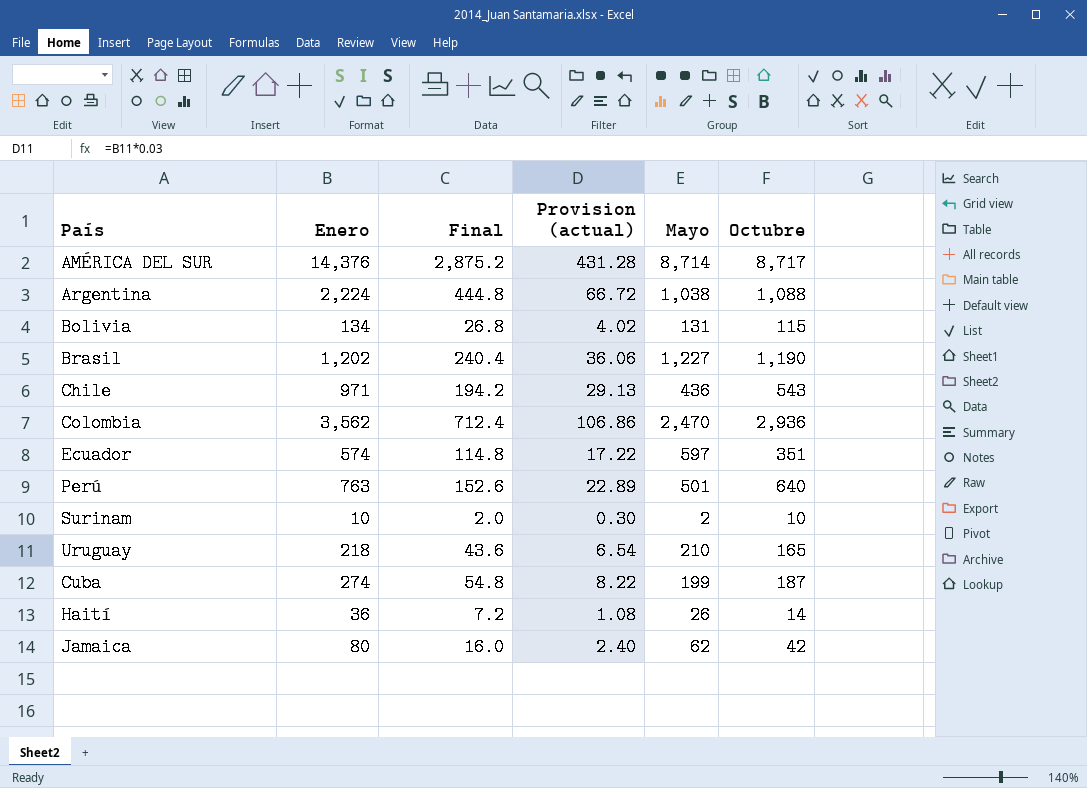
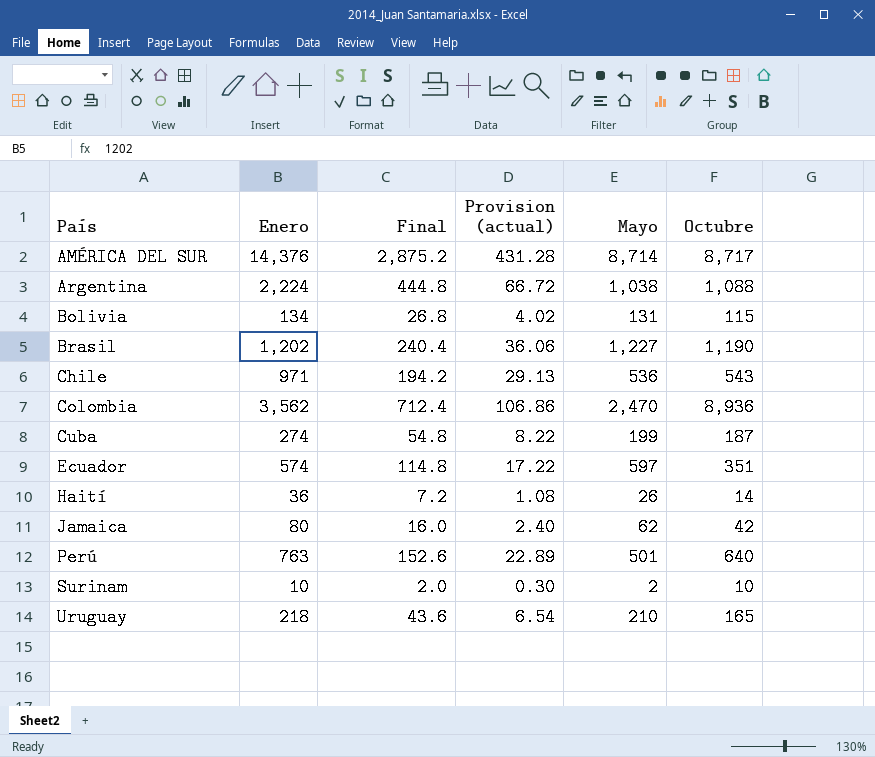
row order: none -> País ascending
Chile | Mayo: 436 -> 536
Colombia | Octubre: 2,936 -> 8,936

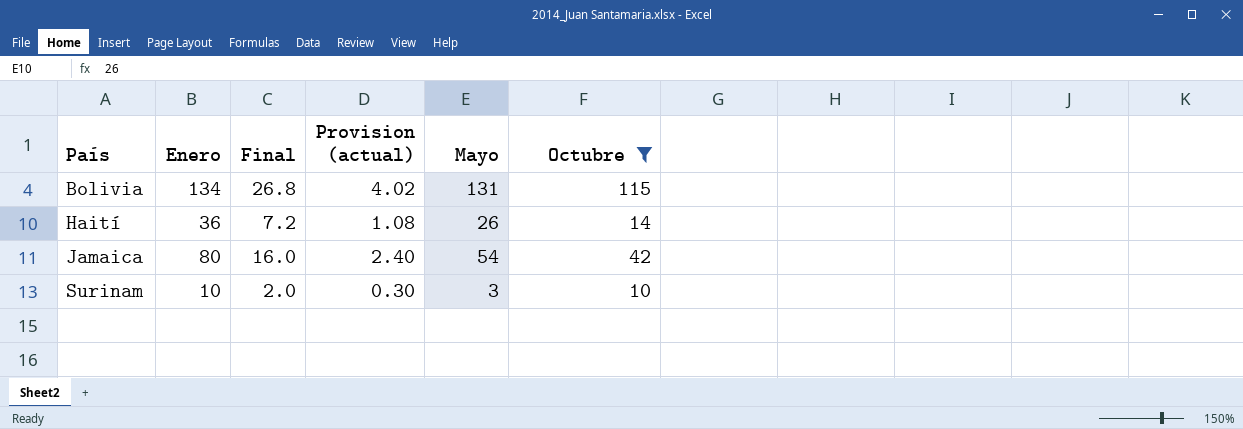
filter: none -> Octubre <= 115
Jamaica | Mayo: 62 -> 54
Surinam | Mayo: 2 -> 3

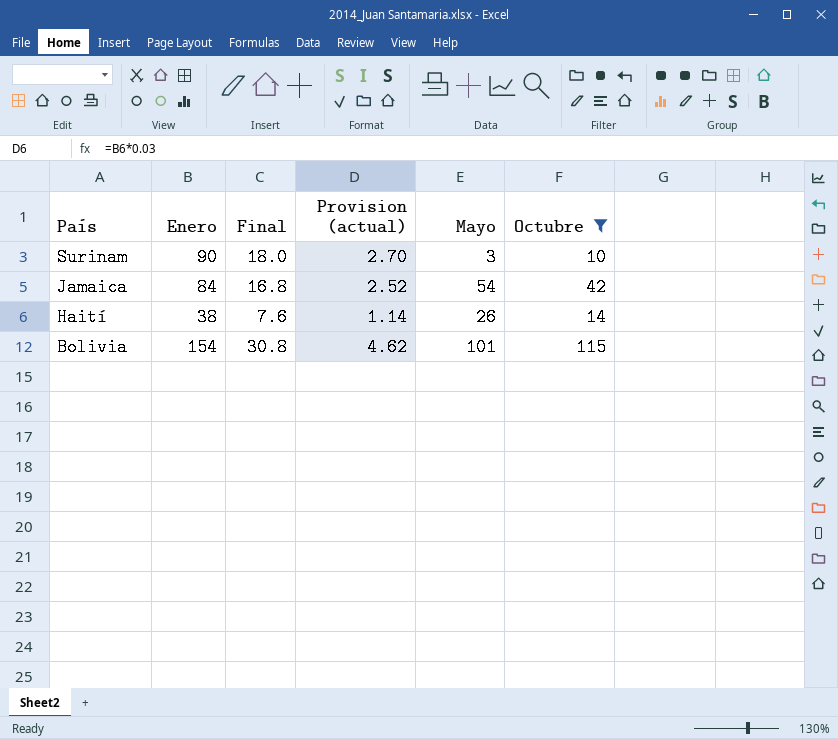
row order: País ascending -> País descending
Surinam | Enero: 10 -> 90
Surinam | Final: 2.0 -> 18.0
Surinam | Provision (actual): 0.30 -> 2.70
Jamaica | Enero: 80 -> 84
Jamaica | Final: 16.0 -> 16.8
Jamaica | Provision (actual): 2.40 -> 2.52
Haití | Enero: 36 -> 38
Haití | Final: 7.2 -> 7.6
Haití | Provision (actual): 1.08 -> 1.14
Bolivia | Enero: 134 -> 154
Bolivia | Final: 26.8 -> 30.8
Bolivia | Provision (actual): 4.02 -> 4.62
Bolivia | Mayo: 131 -> 101

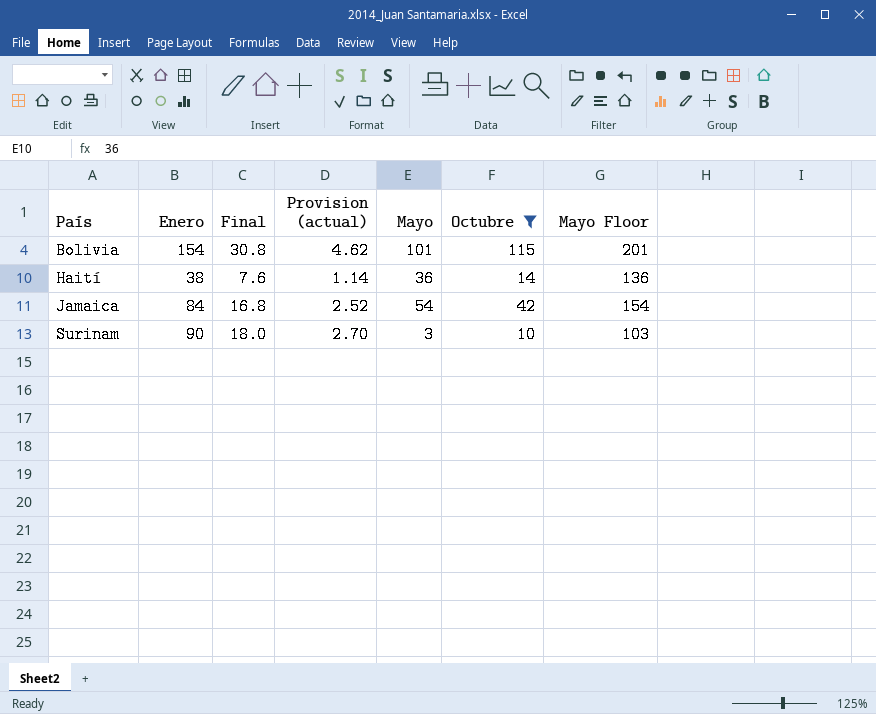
row order: País descending -> País ascending
column Mayo Floor | formula: none -> [Mayo] + 100
Haití | Mayo: 26 -> 36

